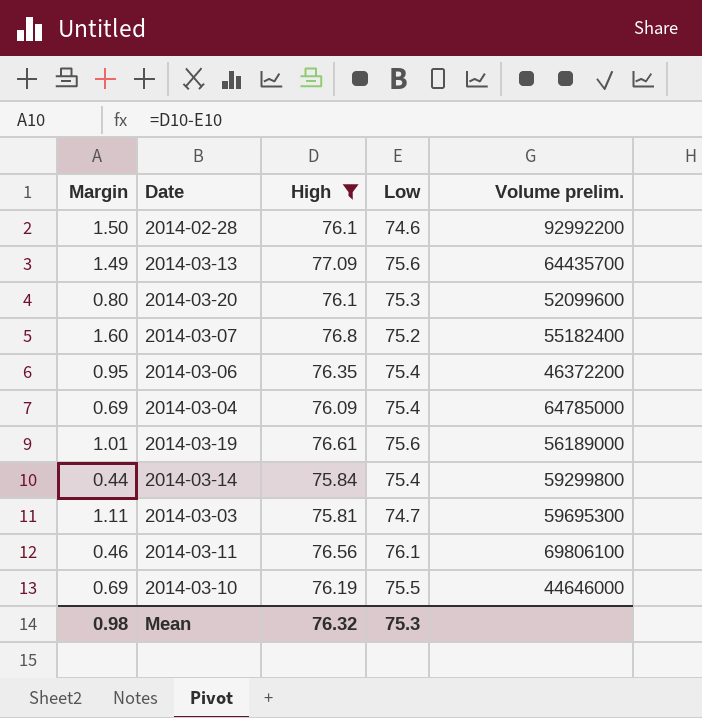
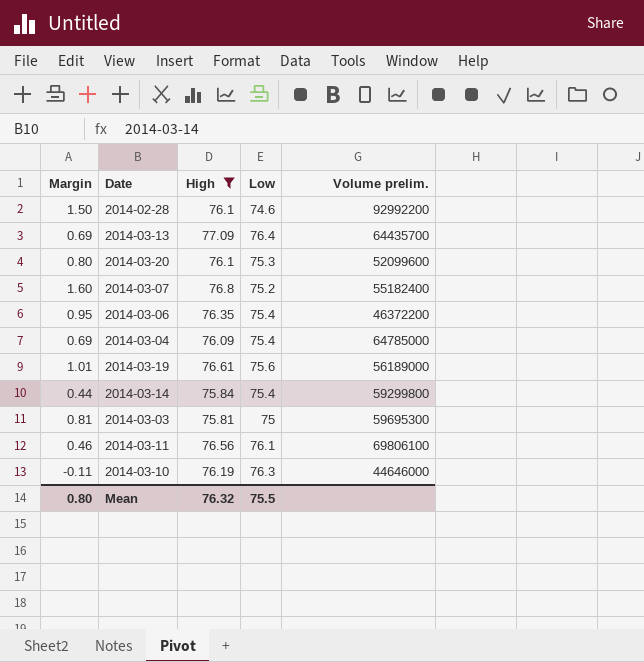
2014-03-13 | Margin: 1.49 -> 0.69
2014-03-13 | Low: 75.6 -> 76.4
2014-03-03 | Margin: 1.11 -> 0.81
2014-03-03 | Low: 74.7 -> 75
2014-03-10 | Margin: 0.69 -> -0.11
2014-03-10 | Low: 75.5 -> 76.3
Mean | Margin: 0.98 -> 0.80
Mean | Low: 75.3 -> 75.5

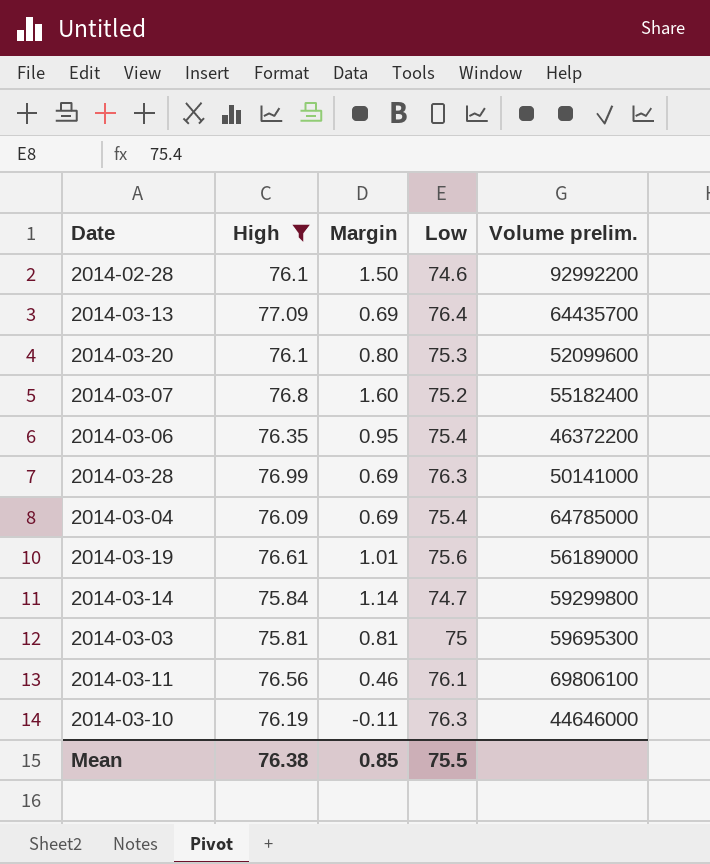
column Margin | position: 1 -> 3
row 2014-03-28: none -> 76.99 | 0.69 | 76.3 | 50141000
2014-03-14 | Margin: 0.44 -> 1.14
2014-03-14 | Low: 75.4 -> 74.7
Mean | High: 76.32 -> 76.38
Mean | Margin: 0.80 -> 0.85

